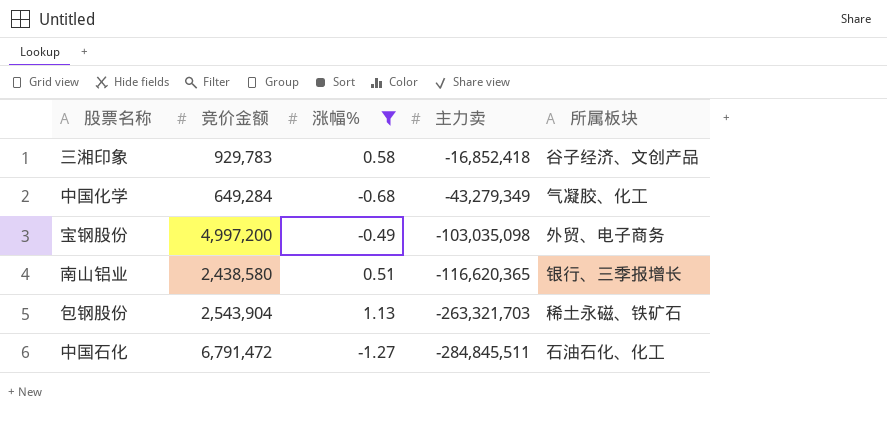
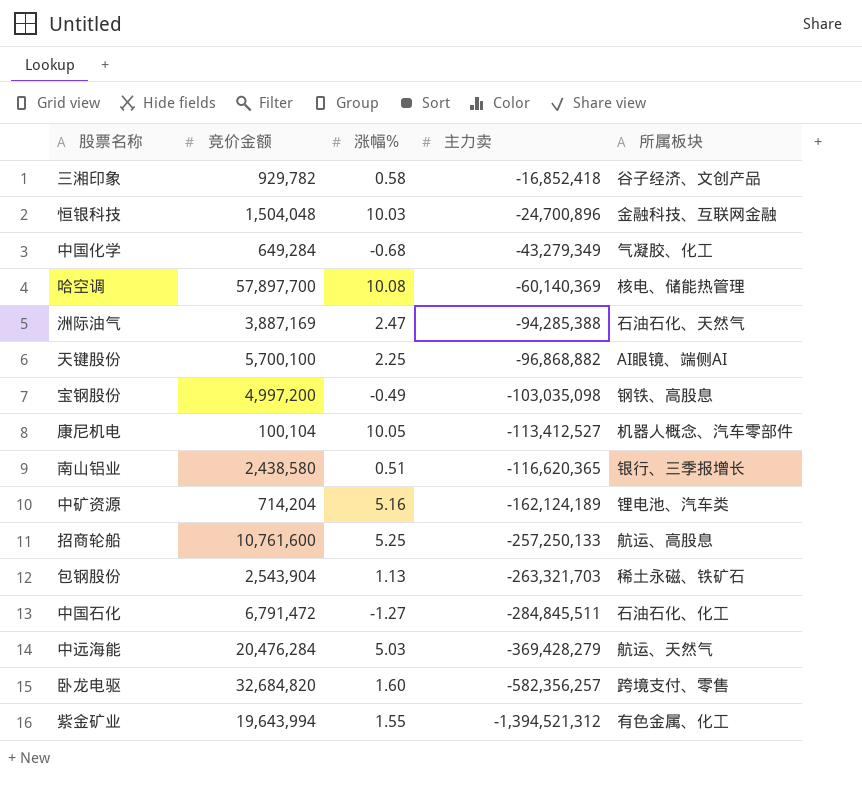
filter: 涨幅% <= 1.13 -> none
三湘印象 | 竞价金额: 929,783 -> 929,782
宝钢股份 | 所属板块: 外贸、电子商务 -> 钢铁、高股息

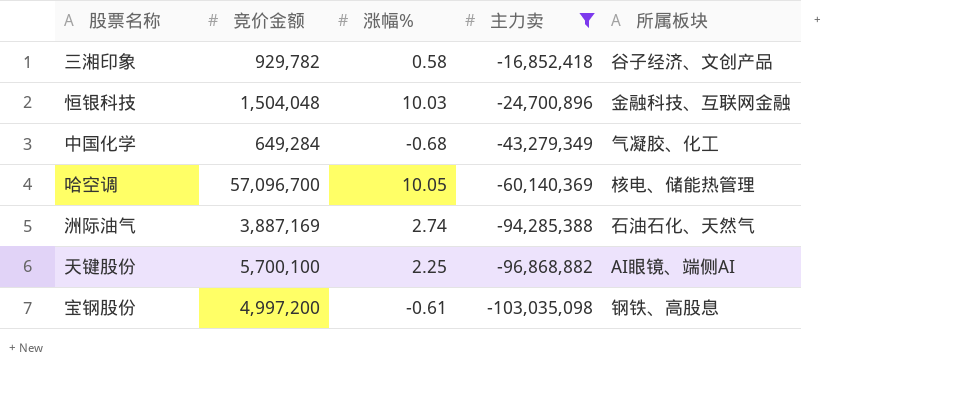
filter: none -> 主力卖 >= -103,035,098
哈空调 | 竞价金额: 57,897,700 -> 57,096,700
哈空调 | 涨幅%: 10.08 -> 10.05
洲际油气 | 涨幅%: 2.47 -> 2.74
宝钢股份 | 涨幅%: -0.49 -> -0.61

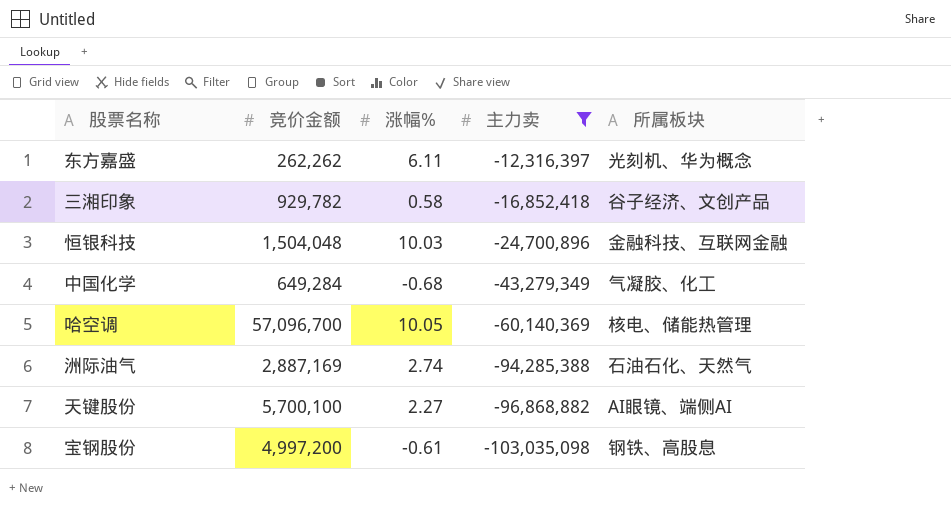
row 东方嘉盛: none -> 262,262 | 6.11 | -12,316,397 | 光刻机、华为概念
洲际油气 | 竞价金额: 3,887,169 -> 2,887,169
天键股份 | 涨幅%: 2.25 -> 2.27

